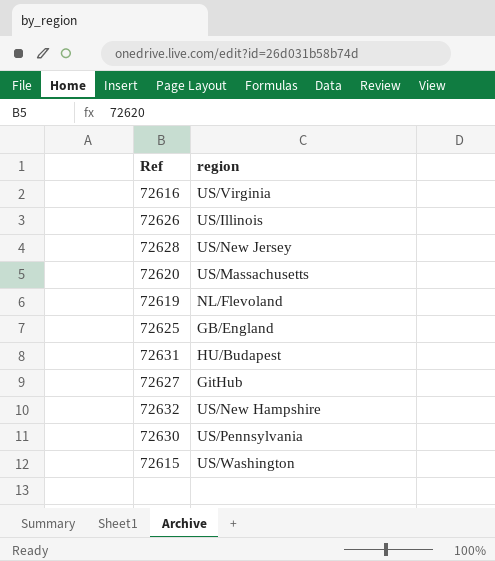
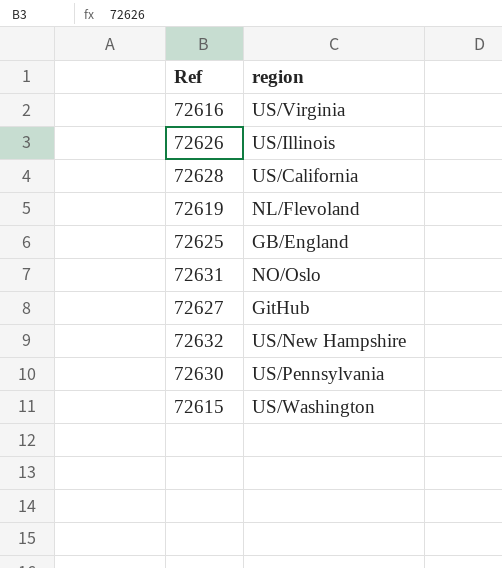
row 72620: US/Massachusetts -> none
72628 | region: US/New Jersey -> US/California
72631 | region: HU/Budapest -> NO/Oslo

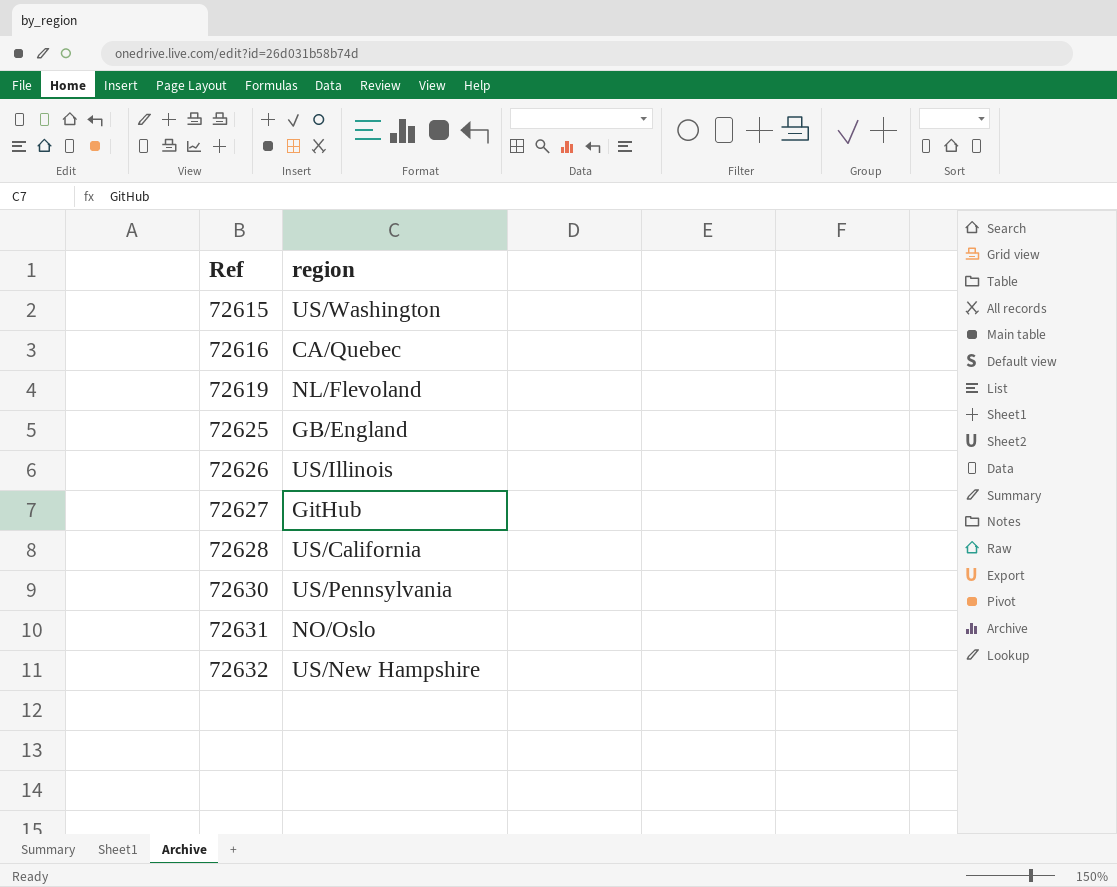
row order: none -> Ref ascending
72616 | region: US/Virginia -> CA/Quebec

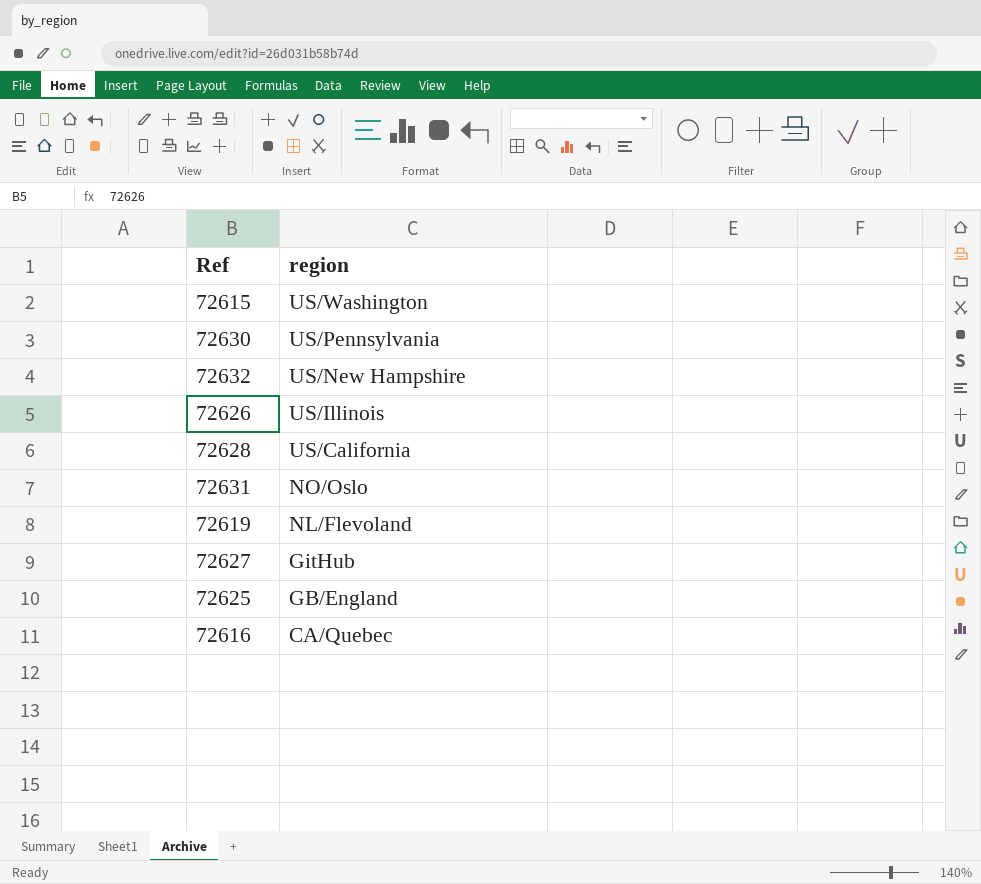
row order: Ref ascending -> region descending

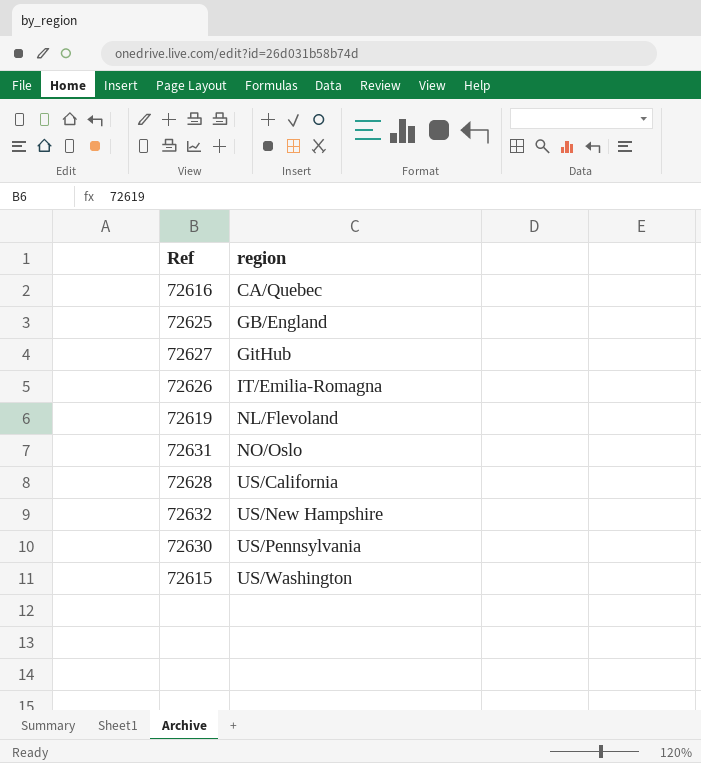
row order: region descending -> region ascending
72626 | region: US/Illinois -> IT/Emilia-Romagna

